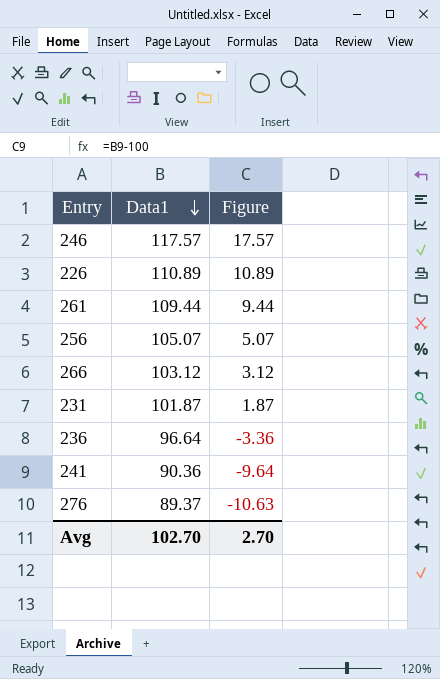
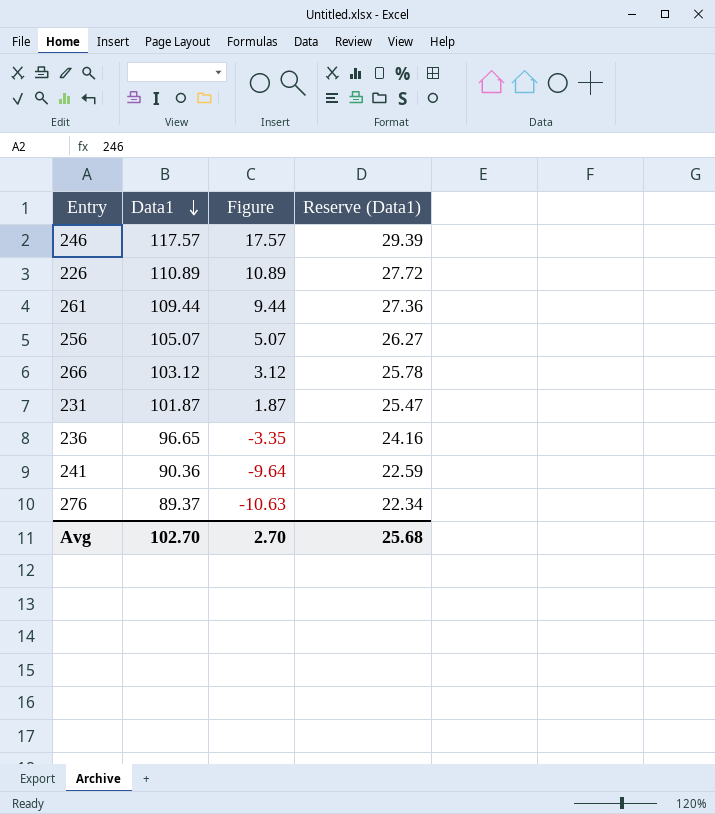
column Reserve (Data1) | formula: none -> [Data1] * 0.25
236 | Data1: 96.64 -> 96.65
236 | Figure: -3.36 -> -3.35

